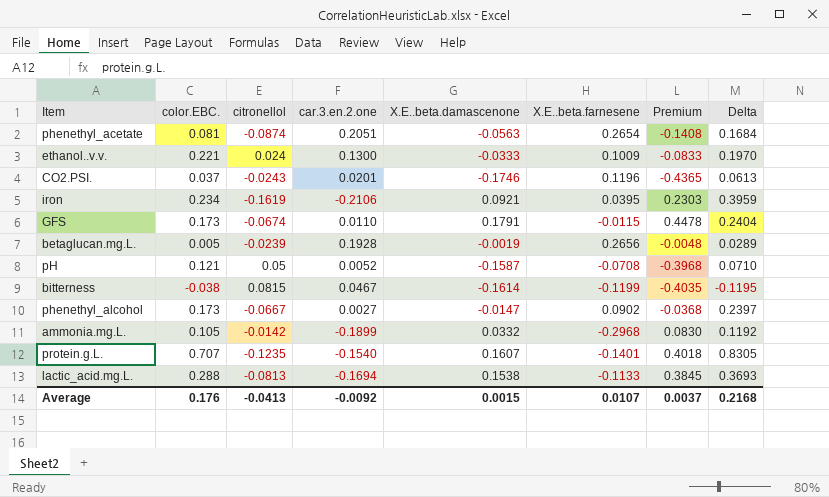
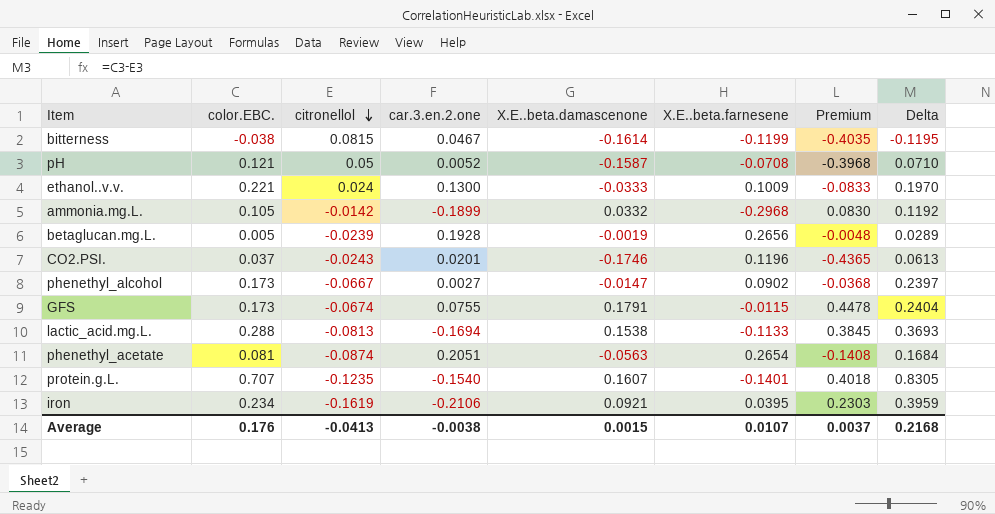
row order: none -> citronellol descending
GFS | car.3.en.2.one: 0.0110 -> 0.0755
Average | car.3.en.2.one: -0.0092 -> -0.0038

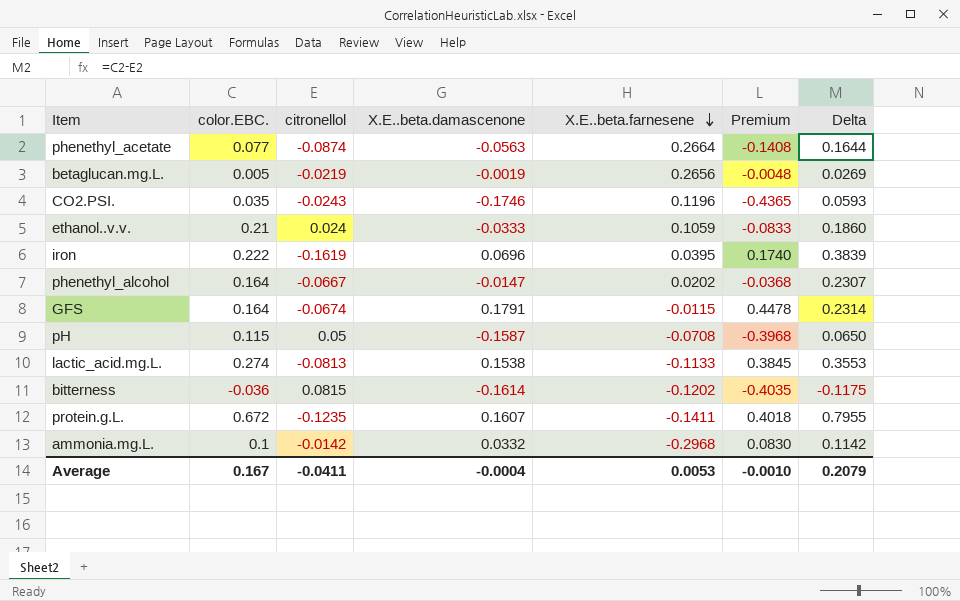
row order: citronellol descending -> X.E..beta.farnesene descending
column car.3.en.2.one | position: 4 -> none
phenethyl_acetate | color.EBC.: 0.081 -> 0.077
phenethyl_acetate | X.E..beta.farnesene: 0.2654 -> 0.2664
phenethyl_acetate | Delta: 0.1684 -> 0.1644
betaglucan.mg.L. | citronellol: -0.0239 -> -0.0219
betaglucan.mg.L. | Delta: 0.0289 -> 0.0269
CO2.PSI. | color.EBC.: 0.037 -> 0.035
CO2.PSI. | Delta: 0.0613 -> 0.0593
ethanol..v.v. | color.EBC.: 0.221 -> 0.21
ethanol..v.v. | X.E..beta.farnesene: 0.1009 -> 0.1059
ethanol..v.v. | Delta: 0.1970 -> 0.1860
iron | color.EBC.: 0.234 -> 0.222
iron | X.E..beta.damascenone: 0.0921 -> 0.0696
iron | Premium: 0.2303 -> 0.1740
iron | Delta: 0.3959 -> 0.3839
phenethyl_alcohol | color.EBC.: 0.173 -> 0.164
phenethyl_alcohol | X.E..beta.farnesene: 0.0902 -> 0.0202
phenethyl_alcohol | Delta: 0.2397 -> 0.2307
GFS | color.EBC.: 0.173 -> 0.164
GFS | Delta: 0.2404 -> 0.2314
pH | color.EBC.: 0.121 -> 0.115
pH | Delta: 0.0710 -> 0.0650
lactic_acid.mg.L. | color.EBC.: 0.288 -> 0.274
lactic_acid.mg.L. | Delta: 0.3693 -> 0.3553
bitterness | color.EBC.: -0.038 -> -0.036
bitterness | X.E..beta.farnesene: -0.1199 -> -0.1202
bitterness | Delta: -0.1195 -> -0.1175
protein.g.L. | color.EBC.: 0.707 -> 0.672
protein.g.L. | X.E..beta.farnesene: -0.1401 -> -0.1411
protein.g.L. | Delta: 0.8305 -> 0.7955
ammonia.mg.L. | color.EBC.: 0.105 -> 0.1
ammonia.mg.L. | Delta: 0.1192 -> 0.1142
Average | color.EBC.: 0.176 -> 0.167
Average | citronellol: -0.0413 -> -0.0411
Average | X.E..beta.damascenone: 0.0015 -> -0.0004
Average | X.E..beta.farnesene: 0.0107 -> 0.0053
Average | Premium: 0.0037 -> -0.0010
Average | Delta: 0.2168 -> 0.2079

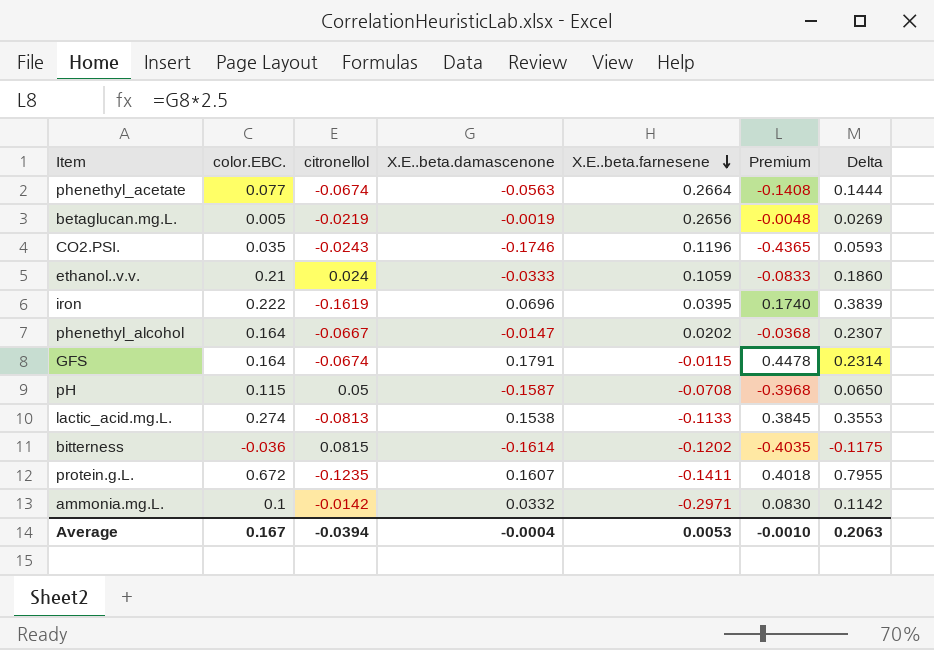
phenethyl_acetate | citronellol: -0.0874 -> -0.0674
phenethyl_acetate | Delta: 0.1644 -> 0.1444
ammonia.mg.L. | X.E..beta.farnesene: -0.2968 -> -0.2971
Average | citronellol: -0.0411 -> -0.0394
Average | Delta: 0.2079 -> 0.2063

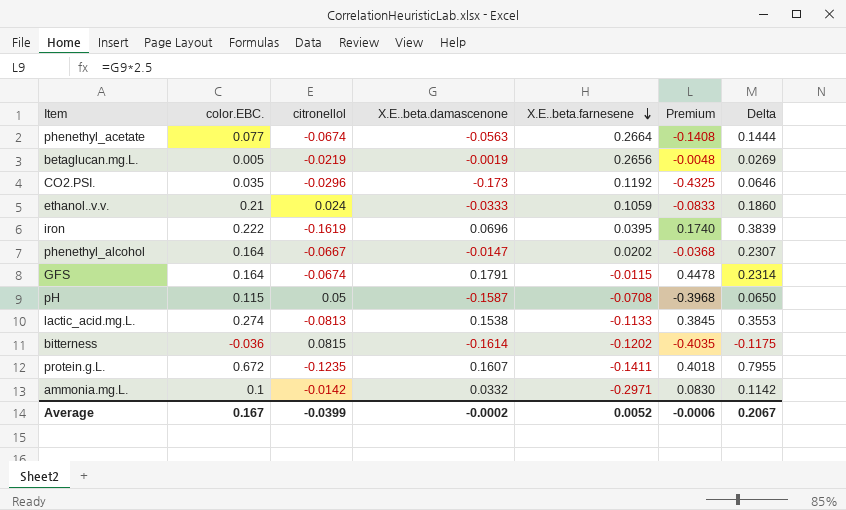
CO2.PSI. | citronellol: -0.0243 -> -0.0296
CO2.PSI. | X.E..beta.damascenone: -0.1746 -> -0.173
CO2.PSI. | X.E..beta.farnesene: 0.1196 -> 0.1192
CO2.PSI. | Premium: -0.4365 -> -0.4325
CO2.PSI. | Delta: 0.0593 -> 0.0646
Average | citronellol: -0.0394 -> -0.0399
Average | X.E..beta.damascenone: -0.0004 -> -0.0002
Average | X.E..beta.farnesene: 0.0053 -> 0.0052
Average | Premium: -0.0010 -> -0.0006
Average | Delta: 0.2063 -> 0.2067

